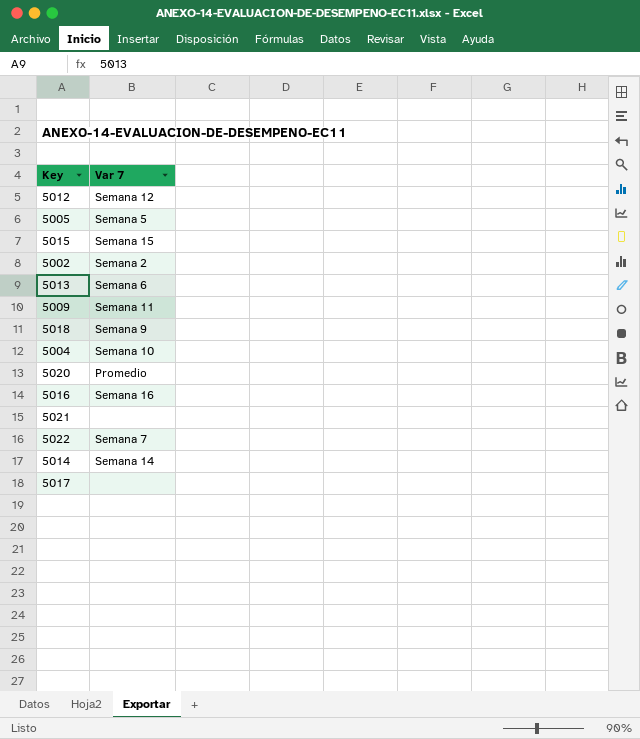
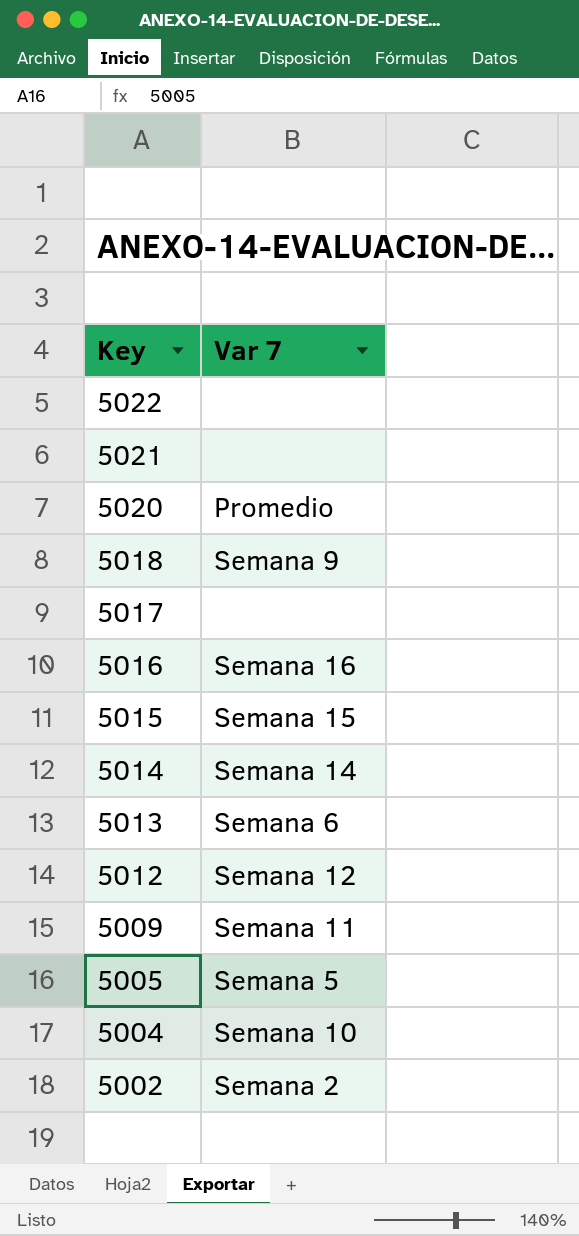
row order: none -> Key descending
5022 | Var 7: Semana 7 -> none

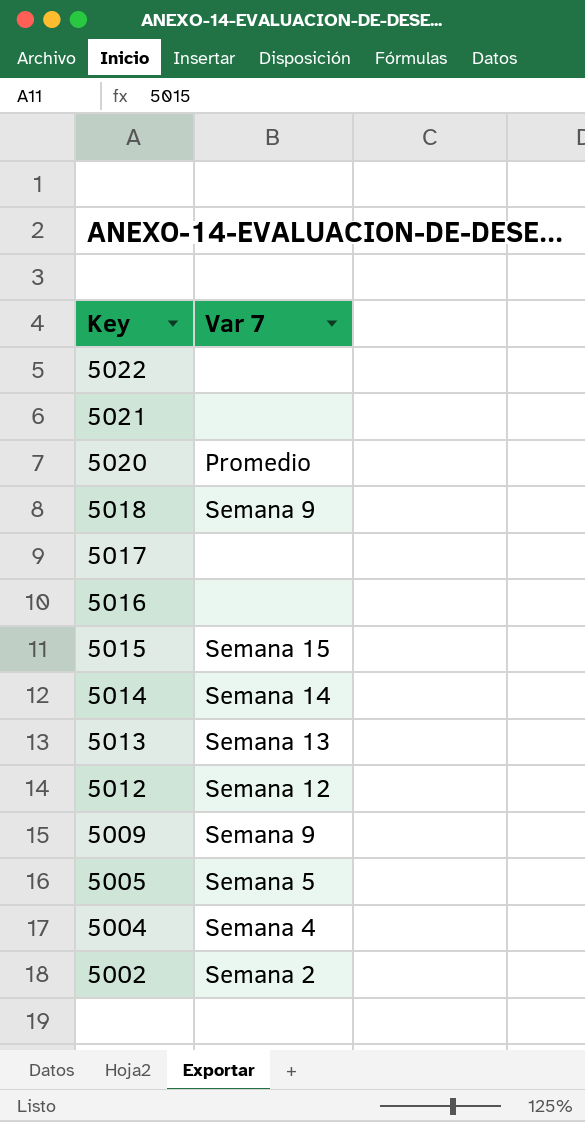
5016 | Var 7: Semana 16 -> none
5013 | Var 7: Semana 6 -> Semana 13
5009 | Var 7: Semana 11 -> Semana 9
5004 | Var 7: Semana 10 -> Semana 4

